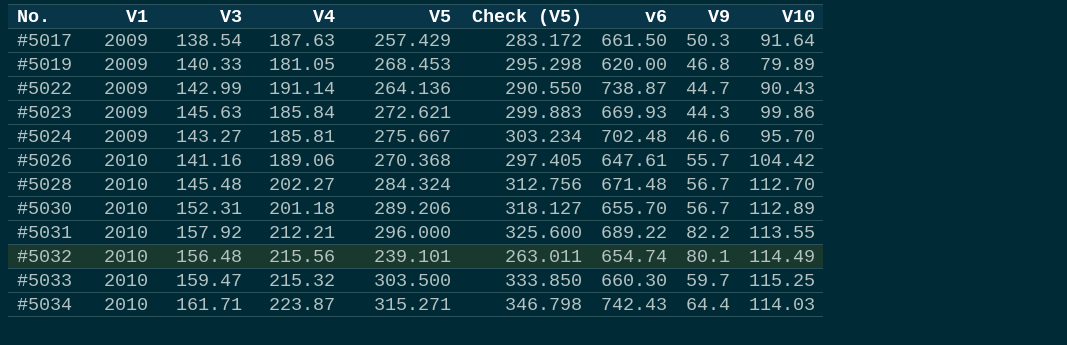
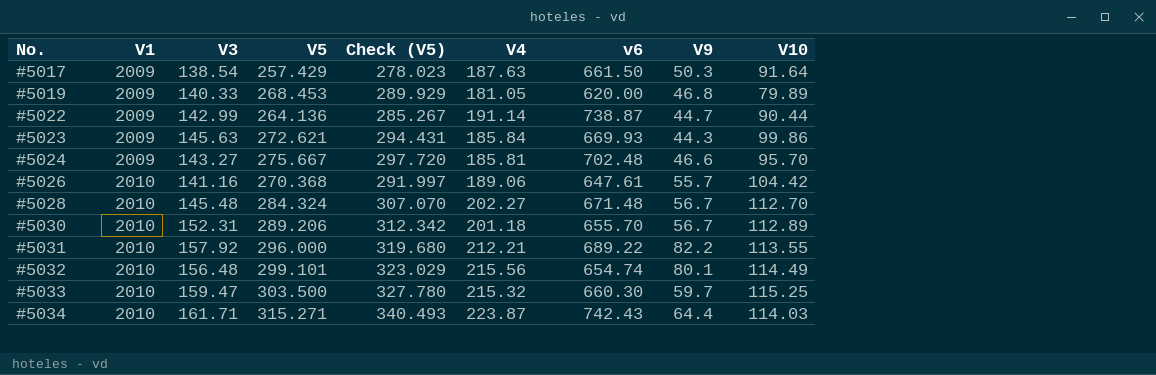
column Check (V5) | formula: [V5] * 1.1 -> [V5] * 1.08
column V4 | position: 4 -> 6
#5022 | V10: 90.43 -> 90.44
#5032 | V5: 239.101 -> 299.101

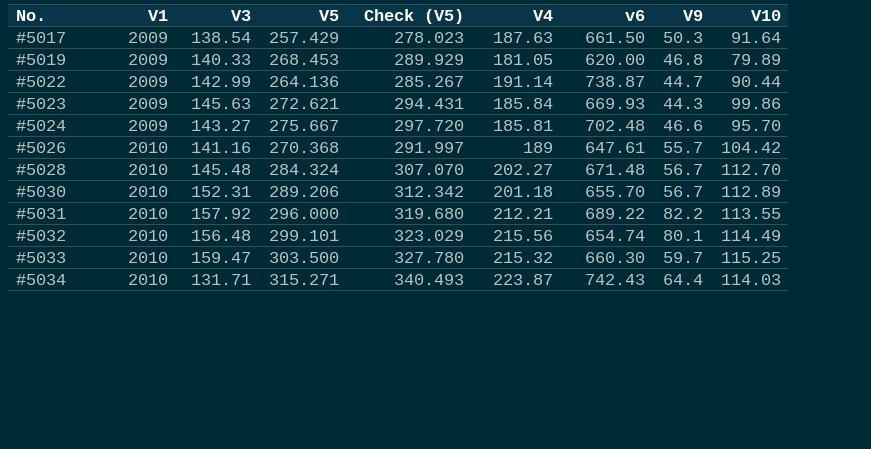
#5026 | V4: 189.06 -> 189
#5034 | V3: 161.71 -> 131.71

